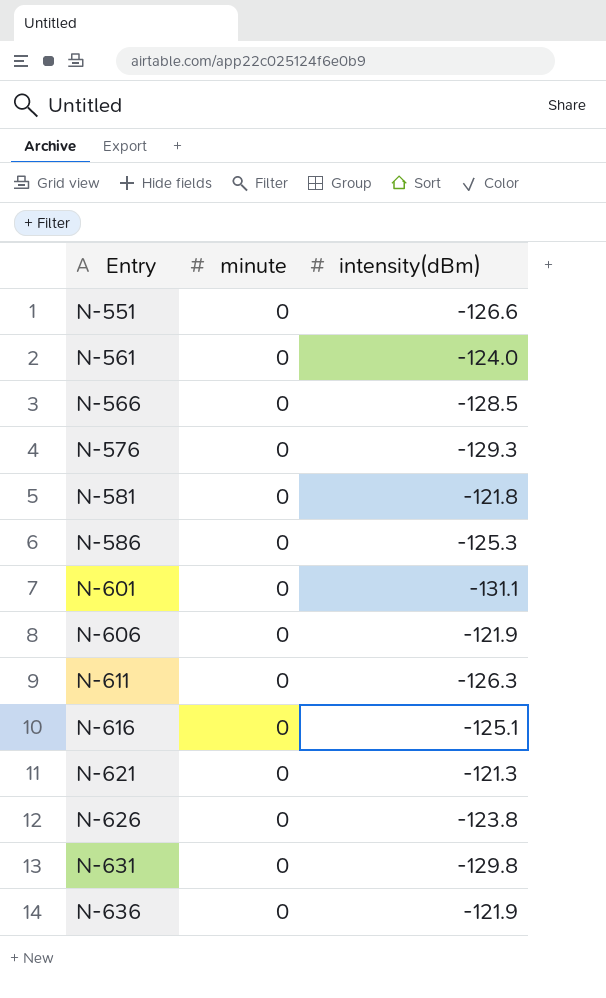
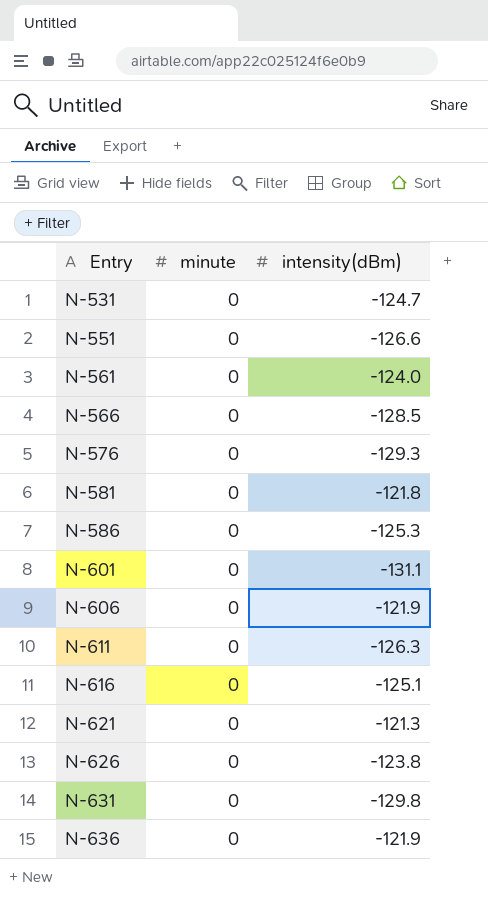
row N-531: none -> 0 | -124.7

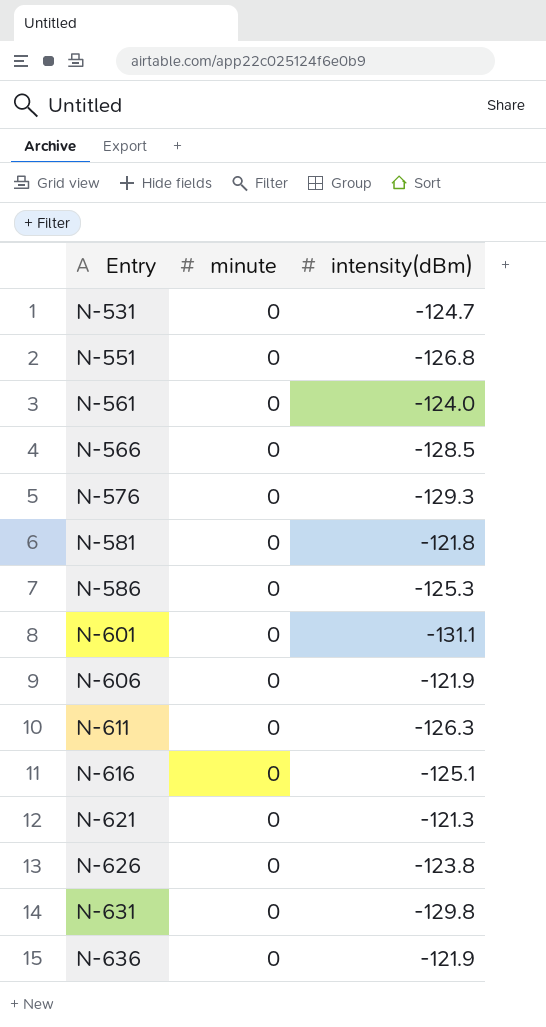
N-551 | intensity(dBm): -126.6 -> -126.8

